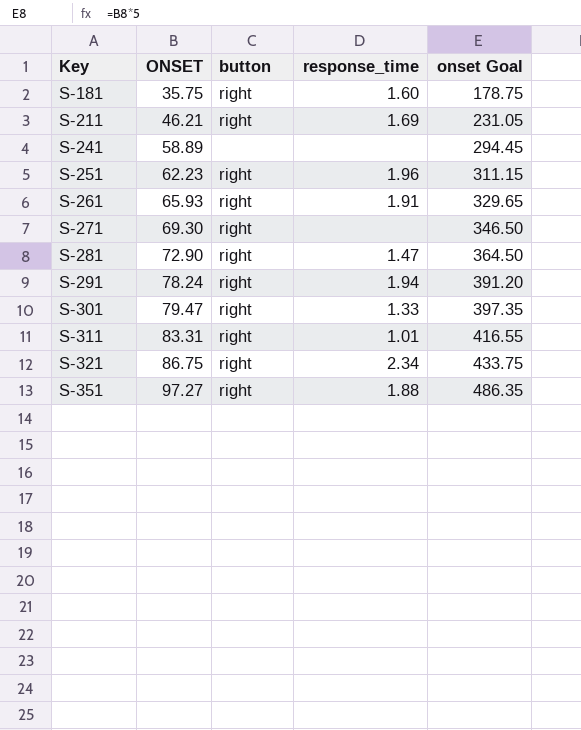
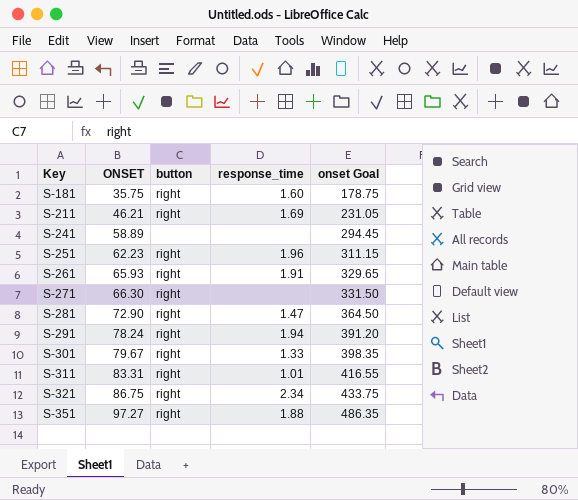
S-271 | ONSET: 69.30 -> 66.30
S-271 | onset Goal: 346.50 -> 331.50
S-301 | ONSET: 79.47 -> 79.67
S-301 | onset Goal: 397.35 -> 398.35

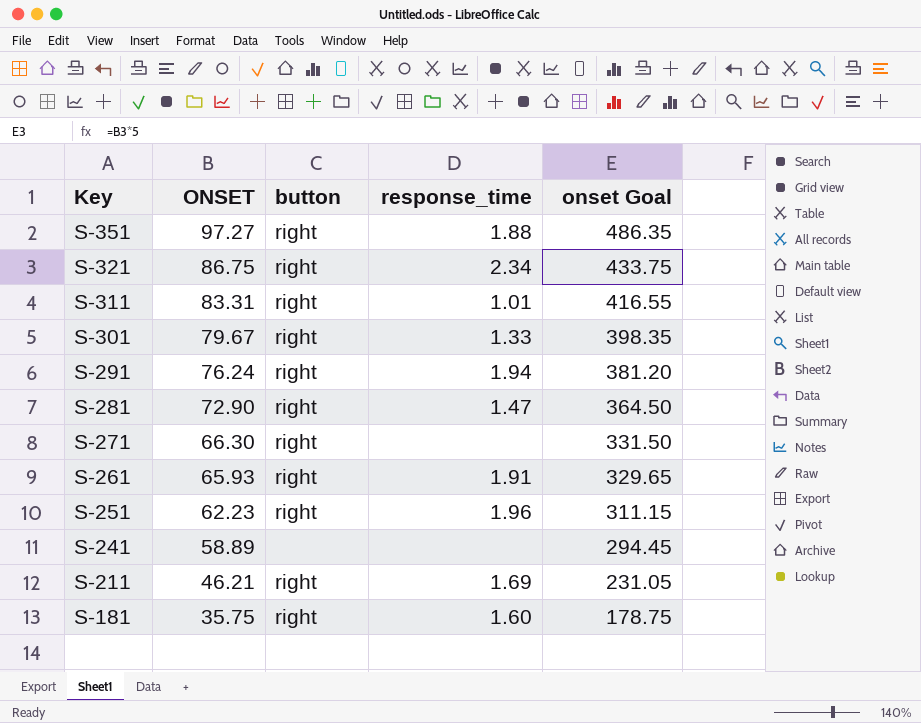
row order: Key ascending -> Key descending
S-291 | ONSET: 78.24 -> 76.24
S-291 | onset Goal: 391.20 -> 381.20

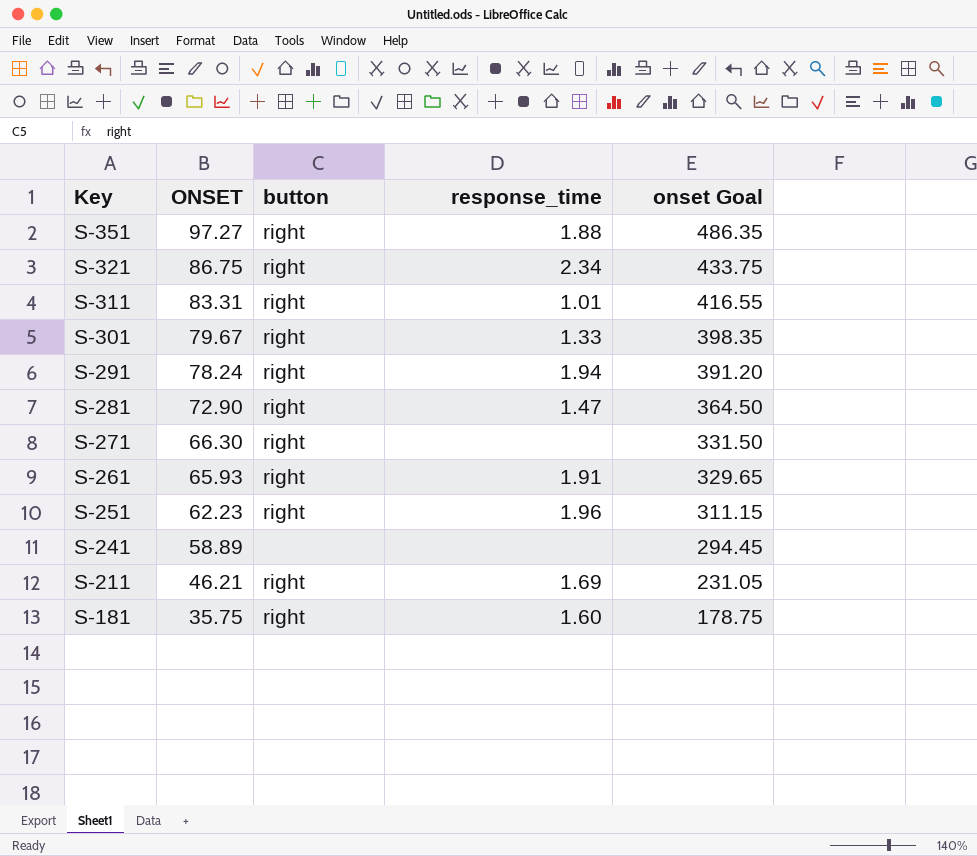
S-291 | ONSET: 76.24 -> 78.24
S-291 | onset Goal: 381.20 -> 391.20

